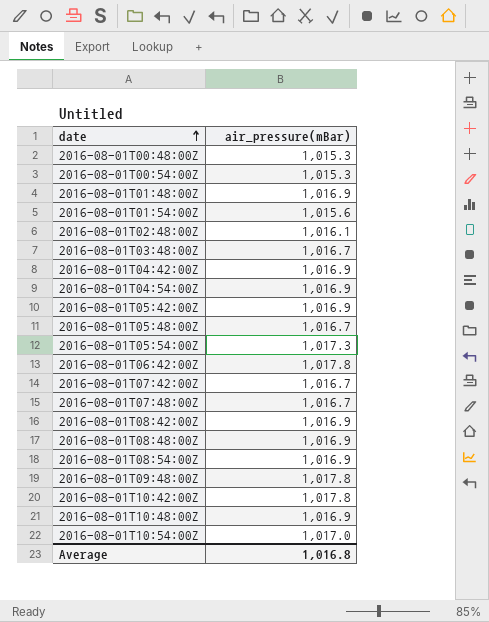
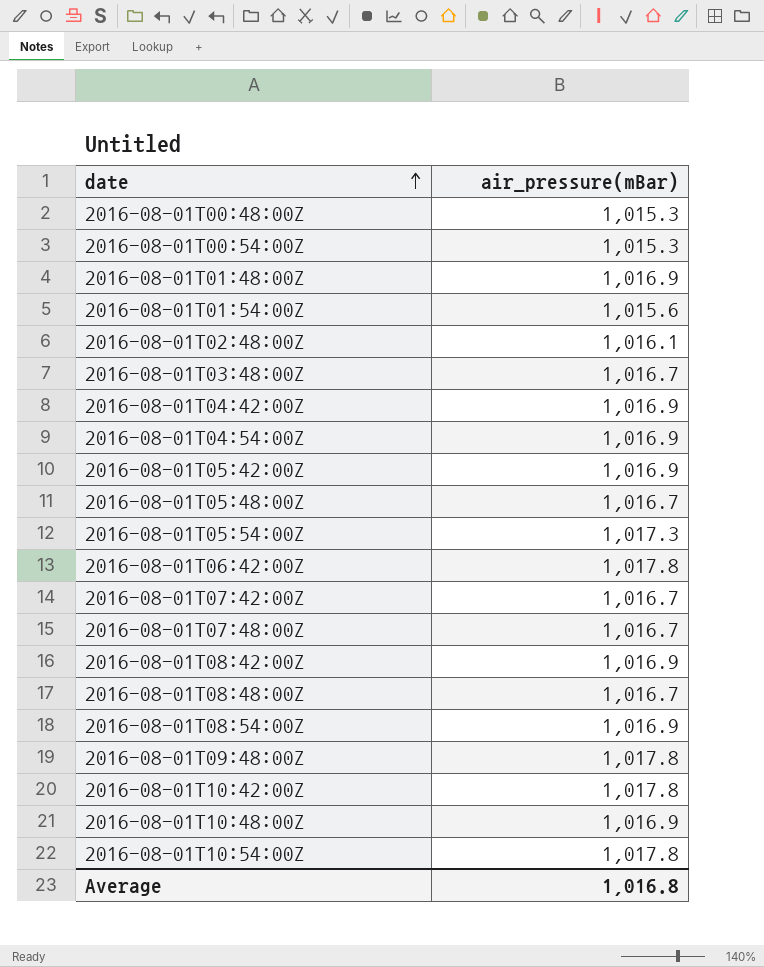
2016-08-01T08:48:00Z | air_pressure(mBar): 1,016.9 -> 1,016.7
2016-08-01T10:54:00Z | air_pressure(mBar): 1,017.0 -> 1,017.8

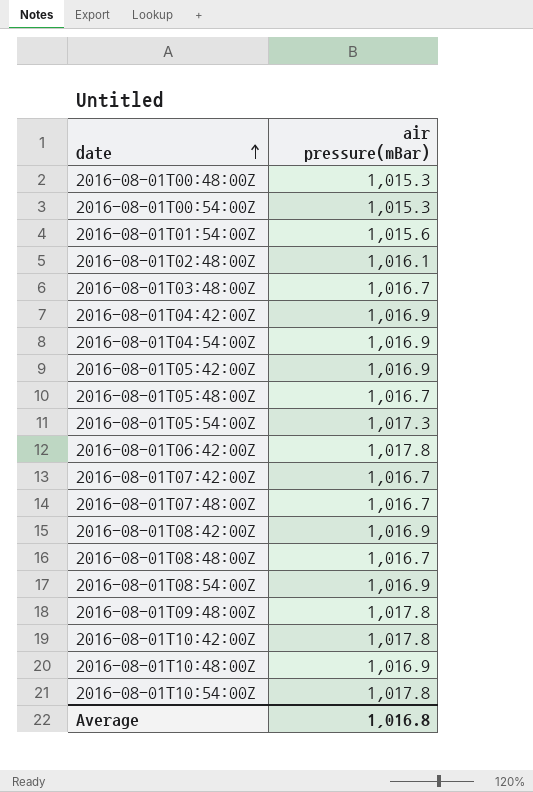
column name: air_pressure(mBar) -> air pressure(mBar)
row 2016-08-01T01:48:00Z: 1,016.9 -> none

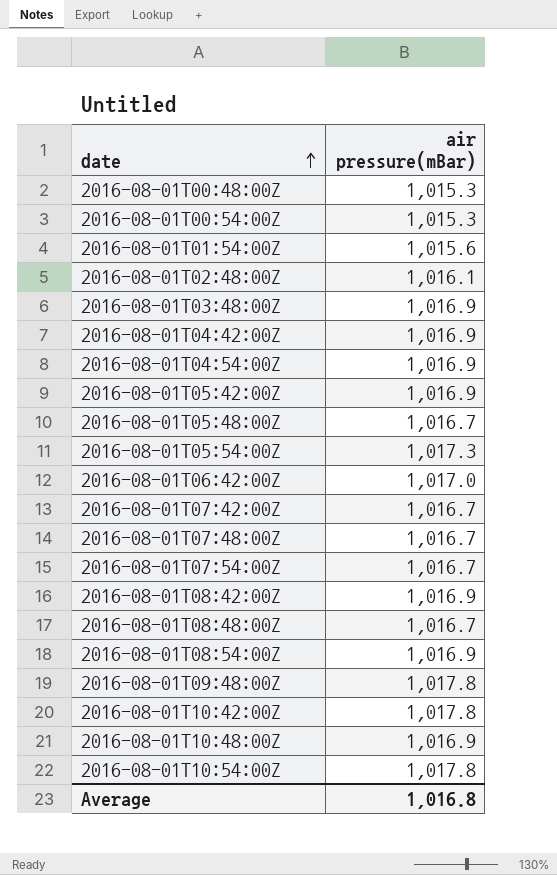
2016-08-01T03:48:00Z | air pressure(mBar): 1,016.7 -> 1,016.9
2016-08-01T06:42:00Z | air pressure(mBar): 1,017.8 -> 1,017.0
row 2016-08-01T07:54:00Z: none -> 1,016.7

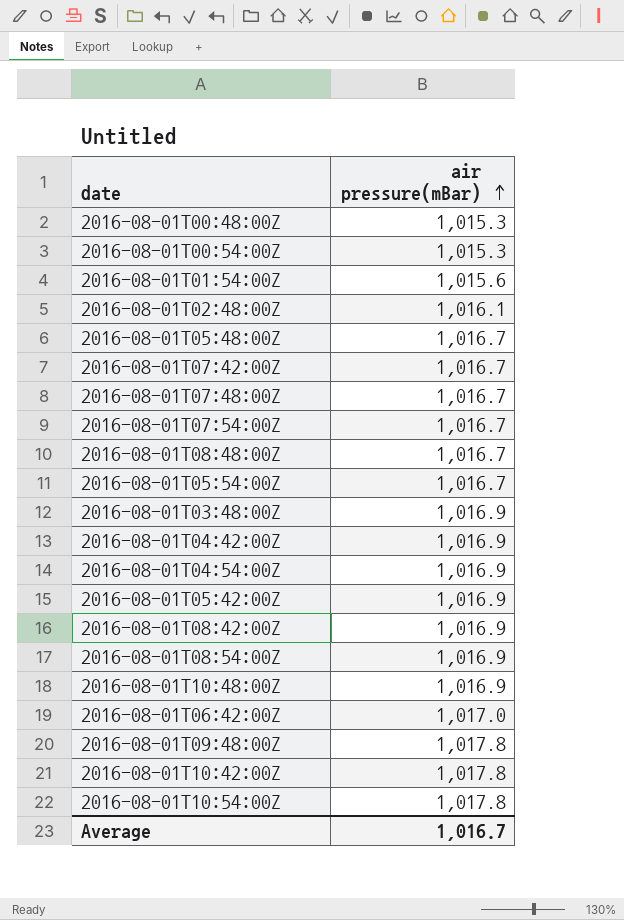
row order: date ascending -> air pressure(mBar) ascending
2016-08-01T05:54:00Z | air pressure(mBar): 1,017.3 -> 1,016.7
Average | air pressure(mBar): 1,016.8 -> 1,016.7

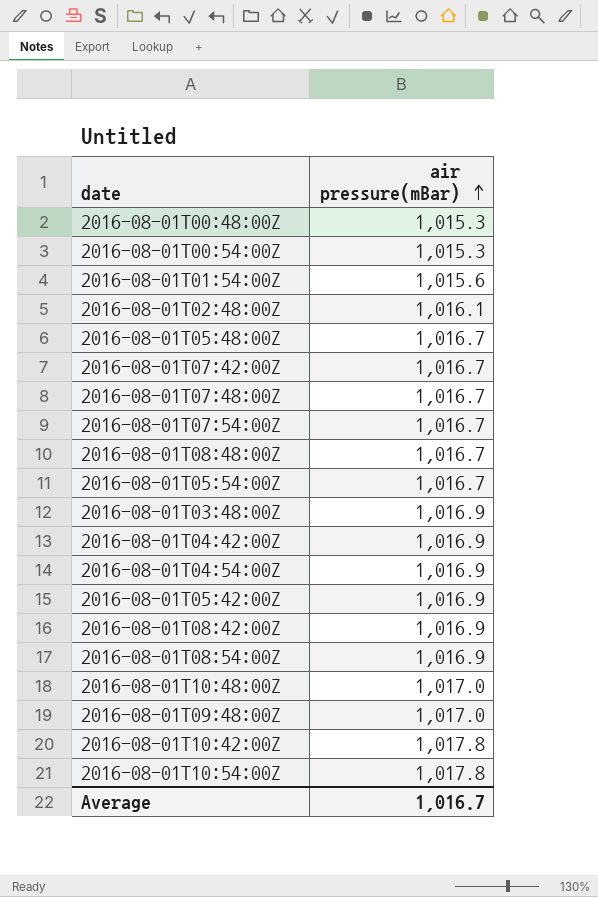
row 2016-08-01T06:42:00Z: 1,017.0 -> none
2016-08-01T10:48:00Z | air pressure(mBar): 1,016.9 -> 1,017.0
2016-08-01T09:48:00Z | air pressure(mBar): 1,017.8 -> 1,017.0

